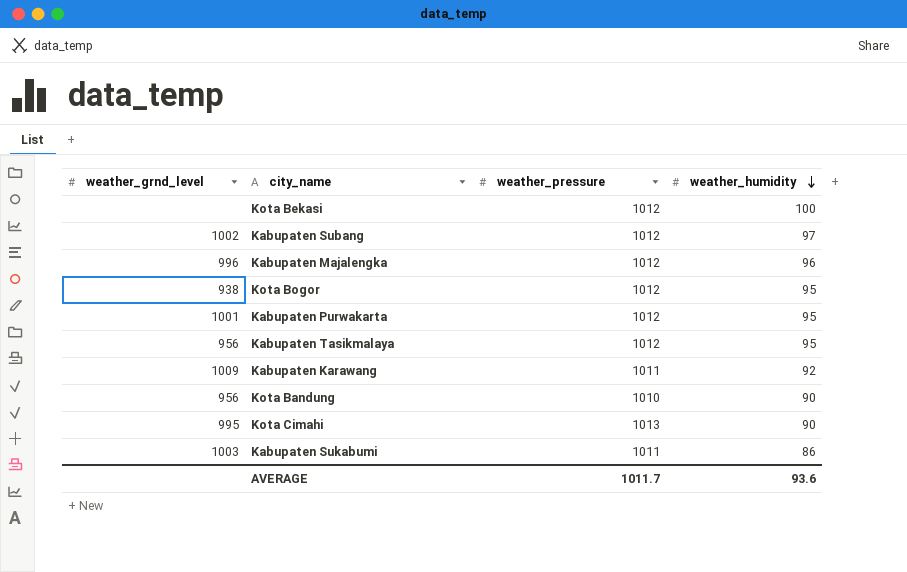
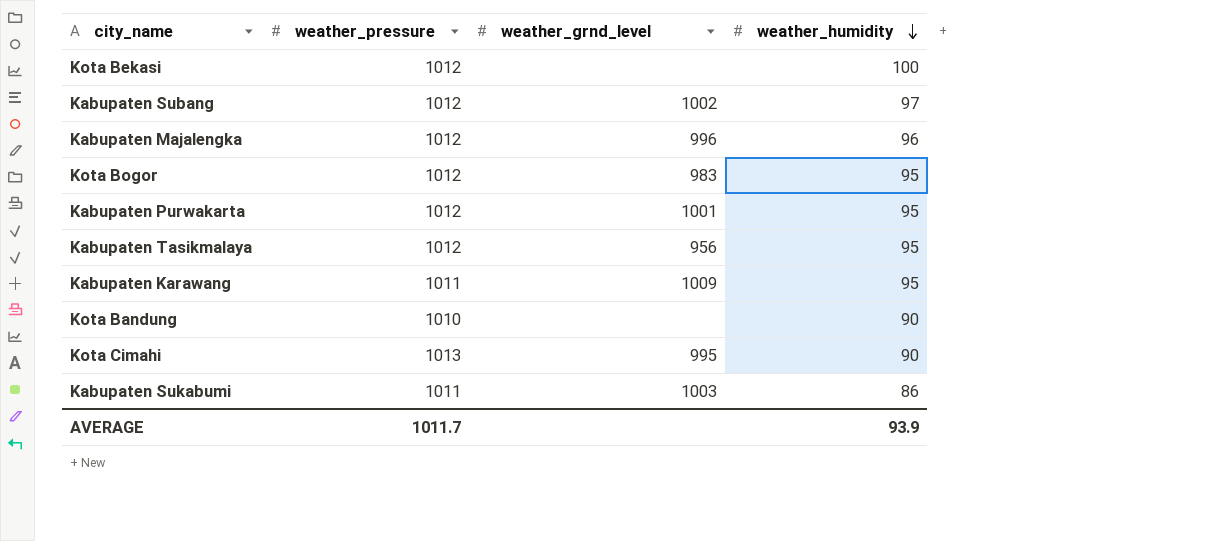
column weather_grnd_level | position: 1 -> 3
Kota Bogor | weather_grnd_level: 938 -> 983
Kabupaten Karawang | weather_humidity: 92 -> 95
Kota Bandung | weather_grnd_level: 956 -> none
AVERAGE | weather_humidity: 93.6 -> 93.9

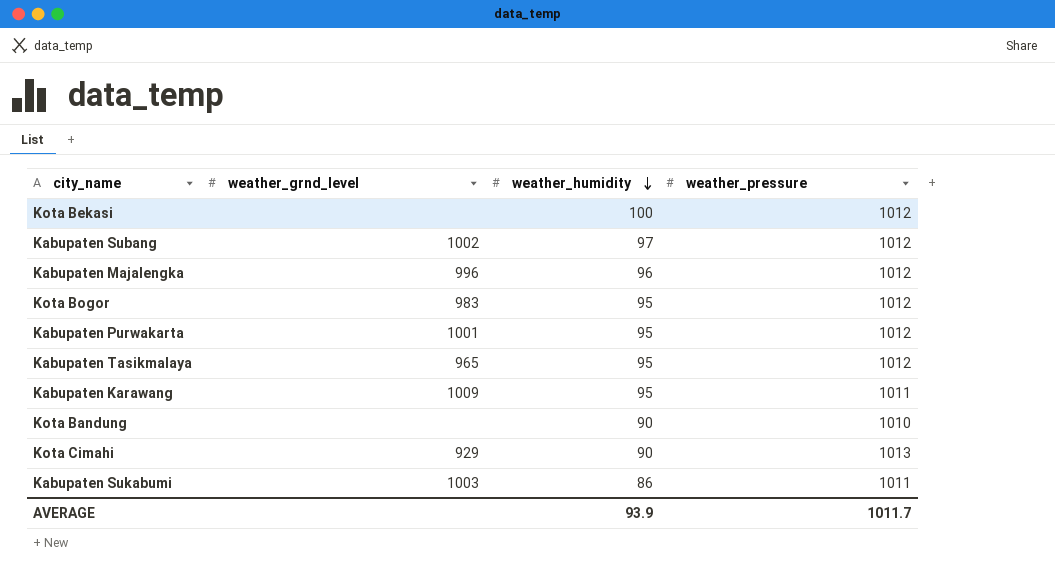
column weather_pressure | position: 2 -> 4
Kabupaten Tasikmalaya | weather_grnd_level: 956 -> 965
Kota Cimahi | weather_grnd_level: 995 -> 929

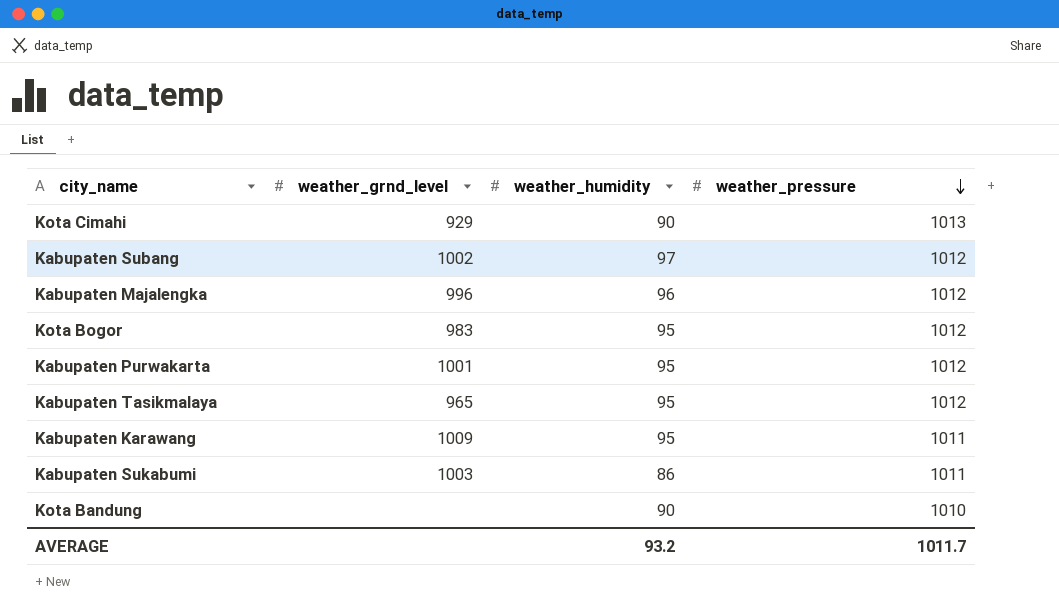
row order: weather_humidity descending -> weather_pressure descending
row Kota Bekasi: none | 100 | 1012 -> none
AVERAGE | weather_humidity: 93.9 -> 93.2

